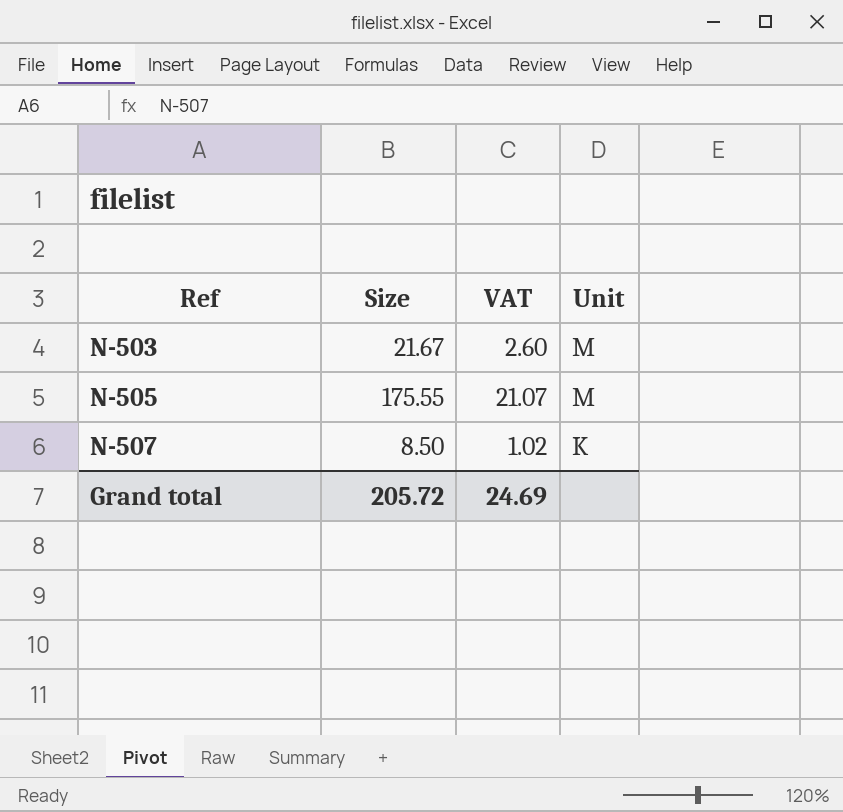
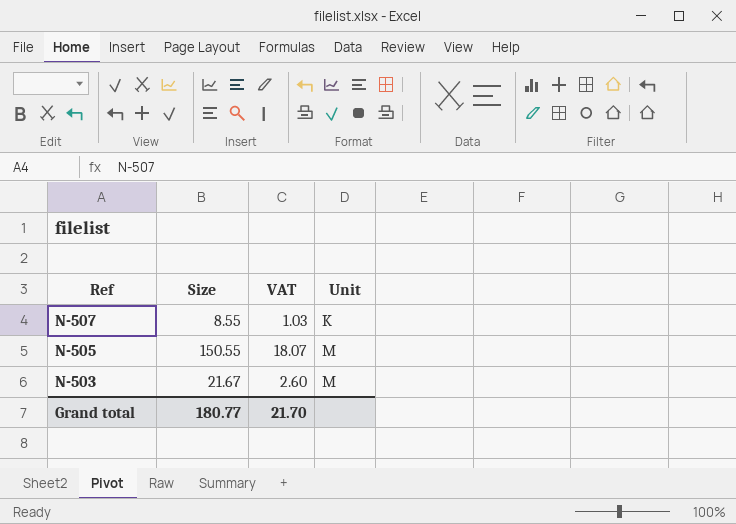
row order: Ref ascending -> Ref descending
N-507 | Size: 8.50 -> 8.55
N-507 | VAT: 1.02 -> 1.03
N-505 | Size: 175.55 -> 150.55
N-505 | VAT: 21.07 -> 18.07
Grand total | Size: 205.72 -> 180.77
Grand total | VAT: 24.69 -> 21.70

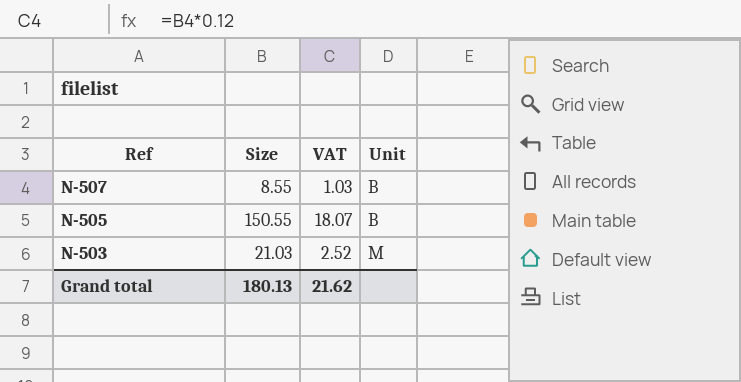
N-507 | Unit: K -> B
N-505 | Unit: M -> B
N-503 | Size: 21.67 -> 21.03
N-503 | VAT: 2.60 -> 2.52
Grand total | Size: 180.77 -> 180.13
Grand total | VAT: 21.70 -> 21.62

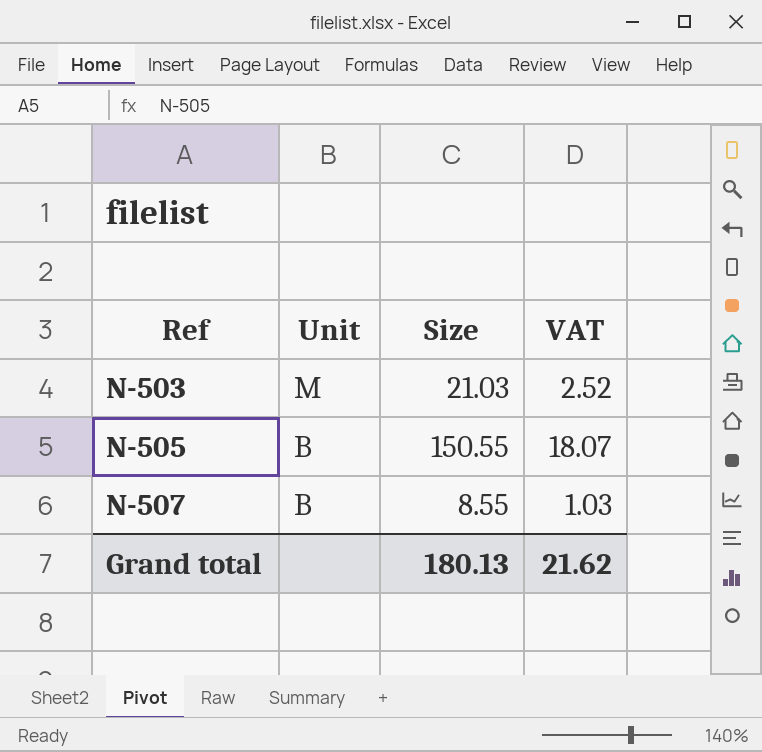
row order: Ref descending -> Ref ascending
column Unit | position: 4 -> 2

